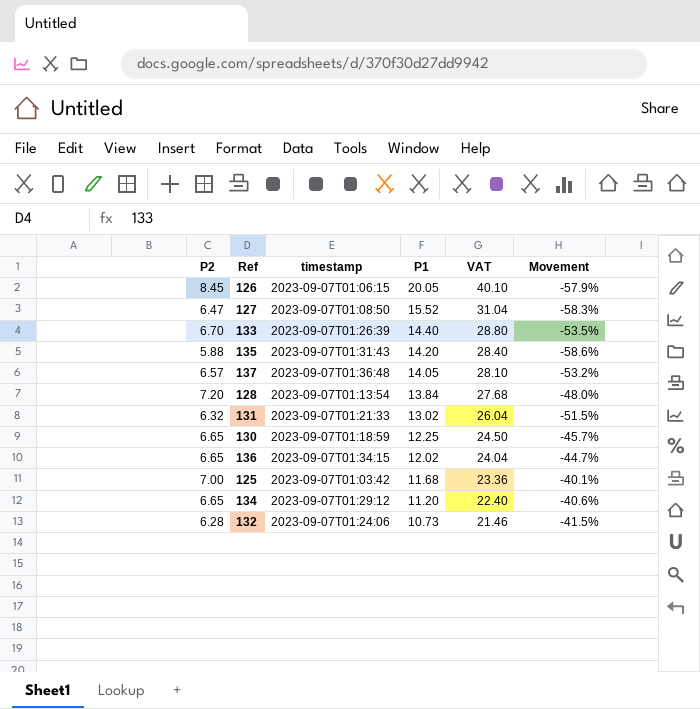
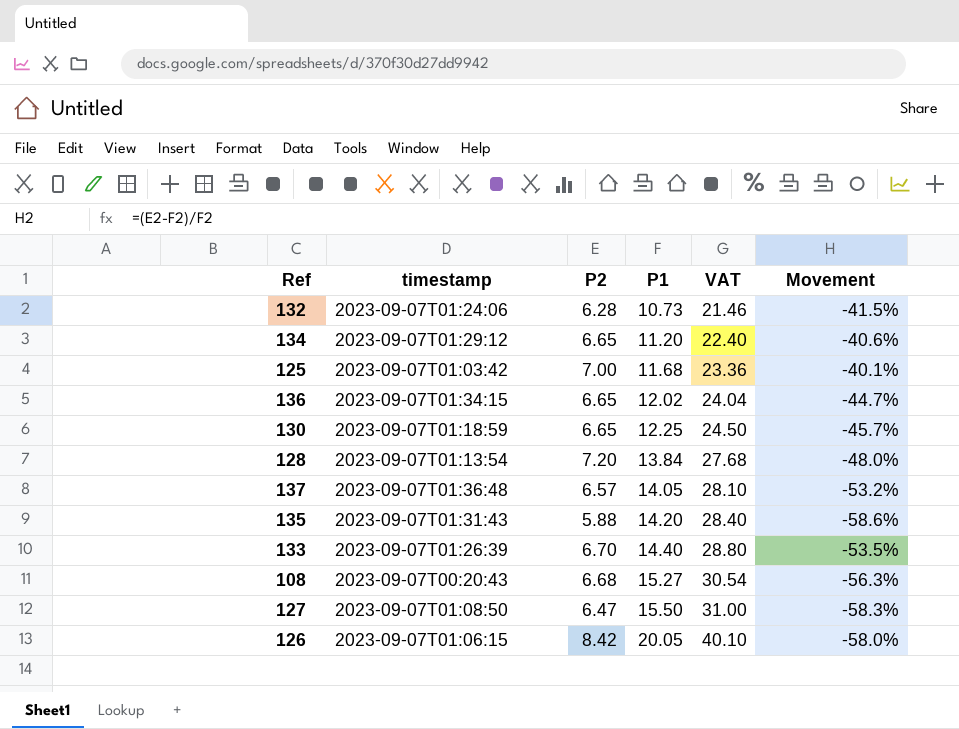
row order: P1 descending -> P1 ascending
column P2 | position: 1 -> 3
row 131: 6.32 | 2023-09-07T01:21:33 | 13.02 | 26.04 | -51.5% -> none
row 108: none -> 2023-09-07T00:20:43 | 6.68 | 15.27 | 30.54 | -56.3%
127 | P1: 15.52 -> 15.50
127 | VAT: 31.04 -> 31.00
126 | P2: 8.45 -> 8.42
126 | Movement: -57.9% -> -58.0%

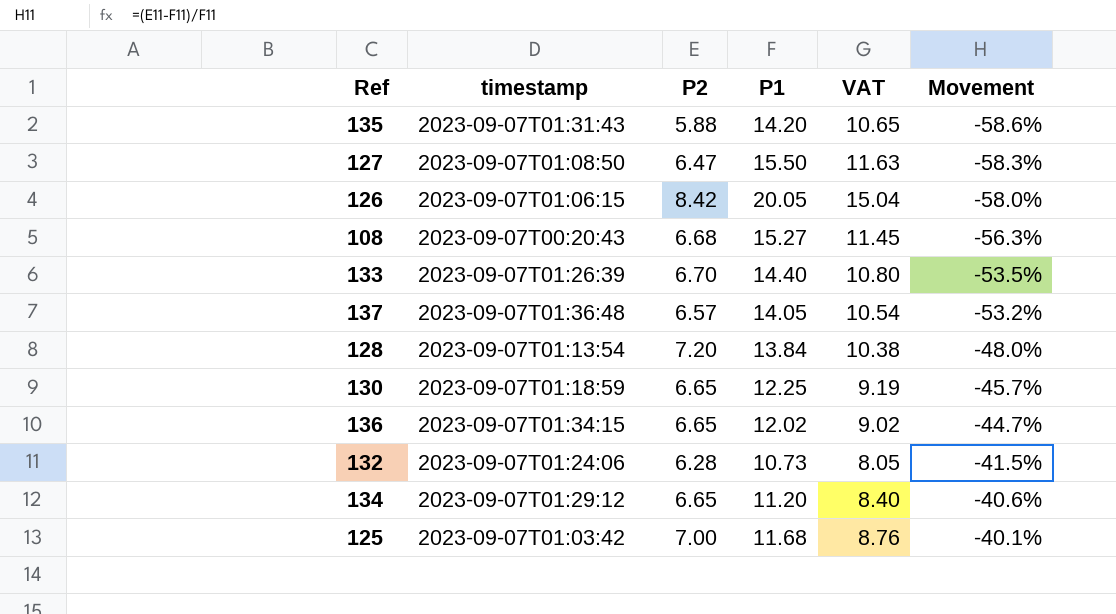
row order: P1 ascending -> Movement ascending
column VAT | formula: [P1] * 2 -> [P1] * 0.75

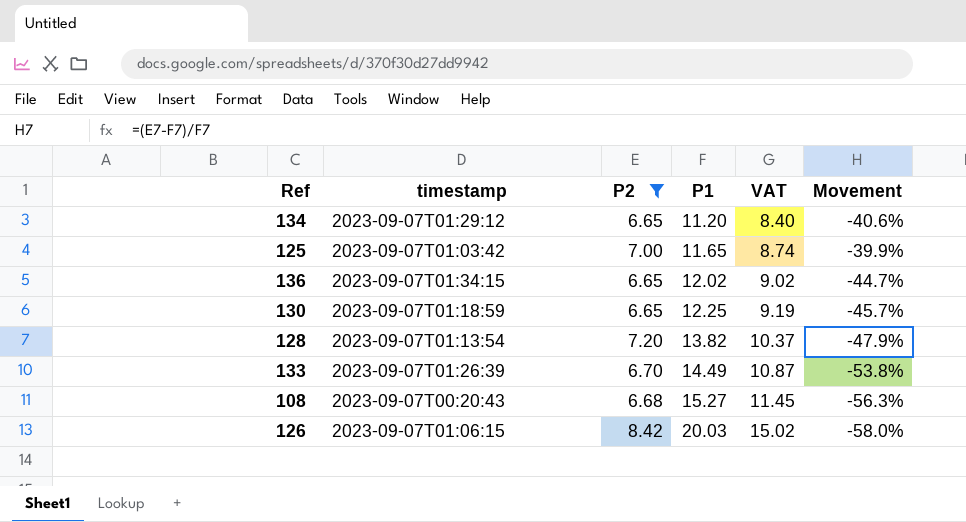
filter: none -> P2 >= 6.65
row order: Movement ascending -> P1 ascending
125 | P1: 11.68 -> 11.65
125 | VAT: 8.76 -> 8.74
125 | Movement: -40.1% -> -39.9%
128 | P1: 13.84 -> 13.82
128 | VAT: 10.38 -> 10.37
128 | Movement: -48.0% -> -47.9%
133 | P1: 14.40 -> 14.49
133 | VAT: 10.80 -> 10.87
133 | Movement: -53.5% -> -53.8%
126 | P1: 20.05 -> 20.03
126 | VAT: 15.04 -> 15.02

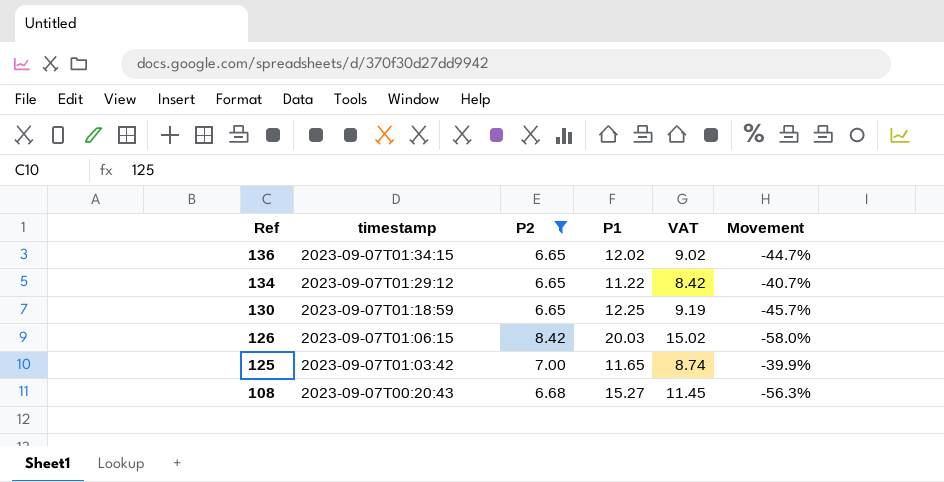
row order: P1 ascending -> Ref descending
row 128: 2023-09-07T01:13:54 | 7.20 | 13.82 | 10.37 | -47.9% -> none
row 133: 2023-09-07T01:26:39 | 6.70 | 14.49 | 10.87 | -53.8% -> none
134 | P1: 11.20 -> 11.22
134 | VAT: 8.40 -> 8.42
134 | Movement: -40.6% -> -40.7%

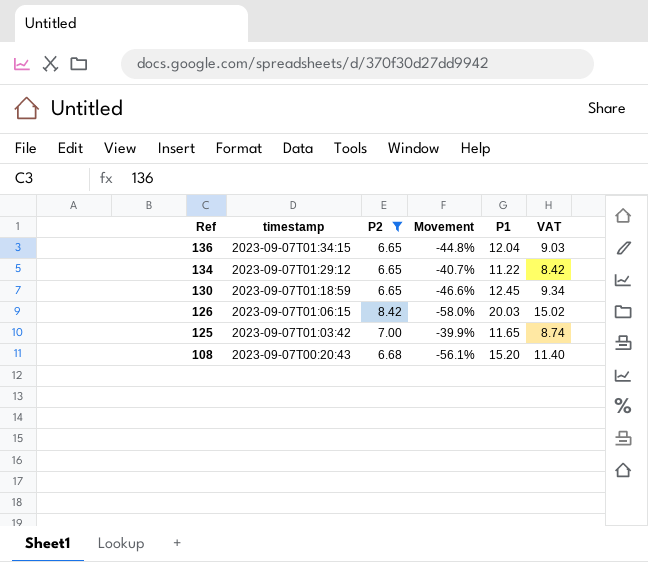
column Movement | position: 6 -> 4
136 | Movement: -44.7% -> -44.8%
136 | P1: 12.02 -> 12.04
136 | VAT: 9.02 -> 9.03
130 | Movement: -45.7% -> -46.6%
130 | P1: 12.25 -> 12.45
130 | VAT: 9.19 -> 9.34
108 | Movement: -56.3% -> -56.1%
108 | P1: 15.27 -> 15.20
108 | VAT: 11.45 -> 11.40

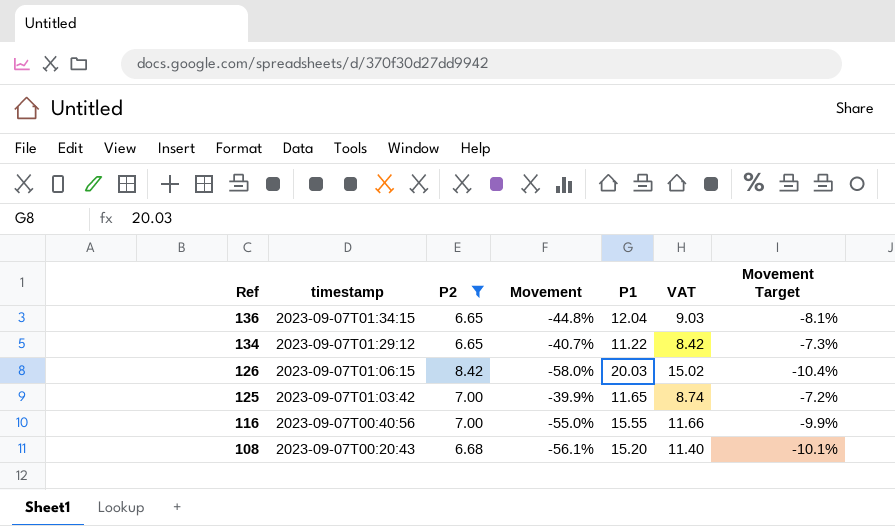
column Movement Target | formula: none -> [Movement] * 0.18
row 130: 2023-09-07T01:18:59 | 6.65 | -46.6% | 12.45 | 9.34 -> none
row 116: none -> 2023-09-07T00:40:56 | 7.00 | -55.0% | 15.55 | 11.66 | -9.9%

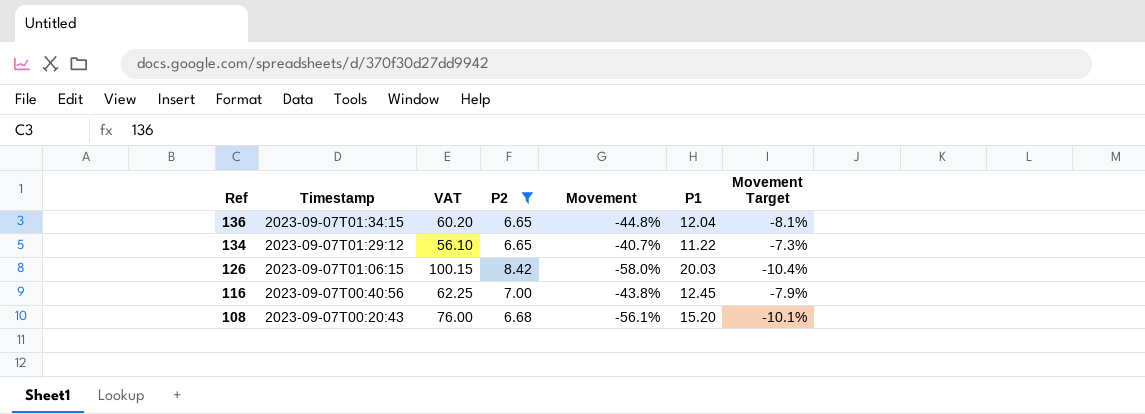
column name: timestamp -> Timestamp
column VAT | formula: [P1] * 0.75 -> [P1] * 5
column VAT | position: 6 -> 3
row 125: 2023-09-07T01:03:42 | 7.00 | -39.9% | 11.65 | 8.74 | -7.2% -> none
116 | Movement: -55.0% -> -43.8%
116 | P1: 15.55 -> 12.45
116 | Movement Target: -9.9% -> -7.9%

